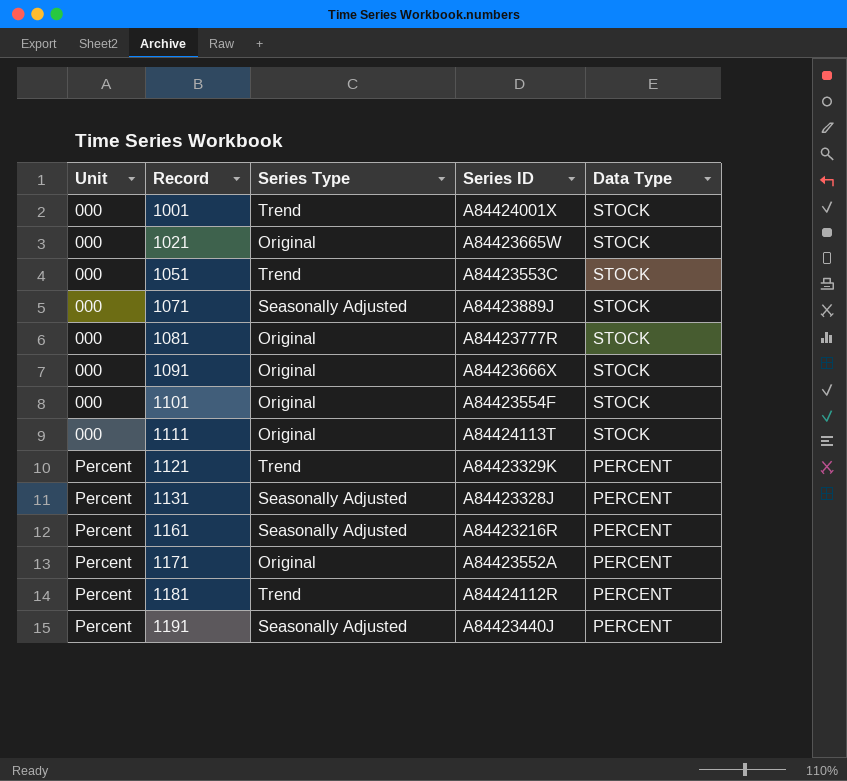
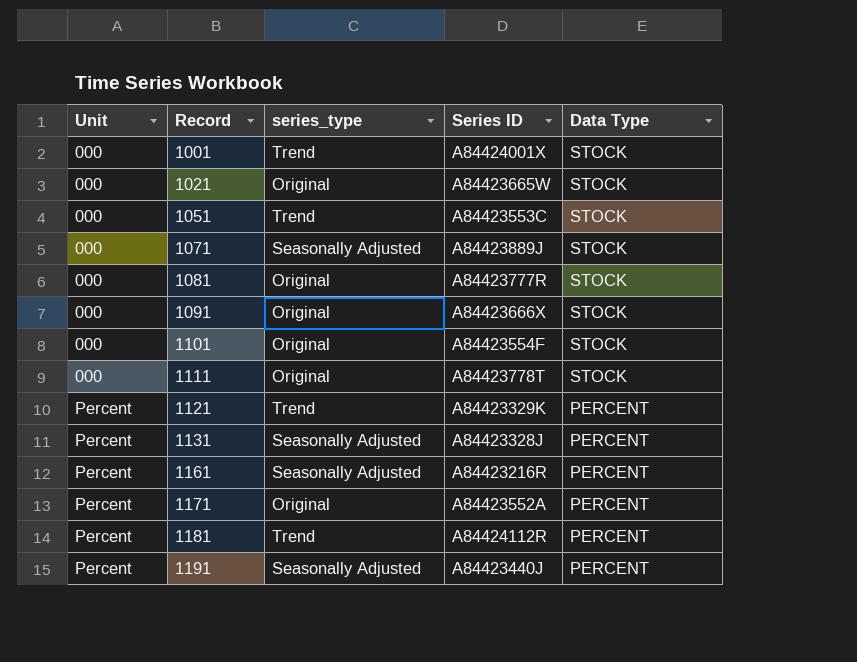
column name: Series Type -> series_type
1111 | Series ID: A84424113T -> A84423778T

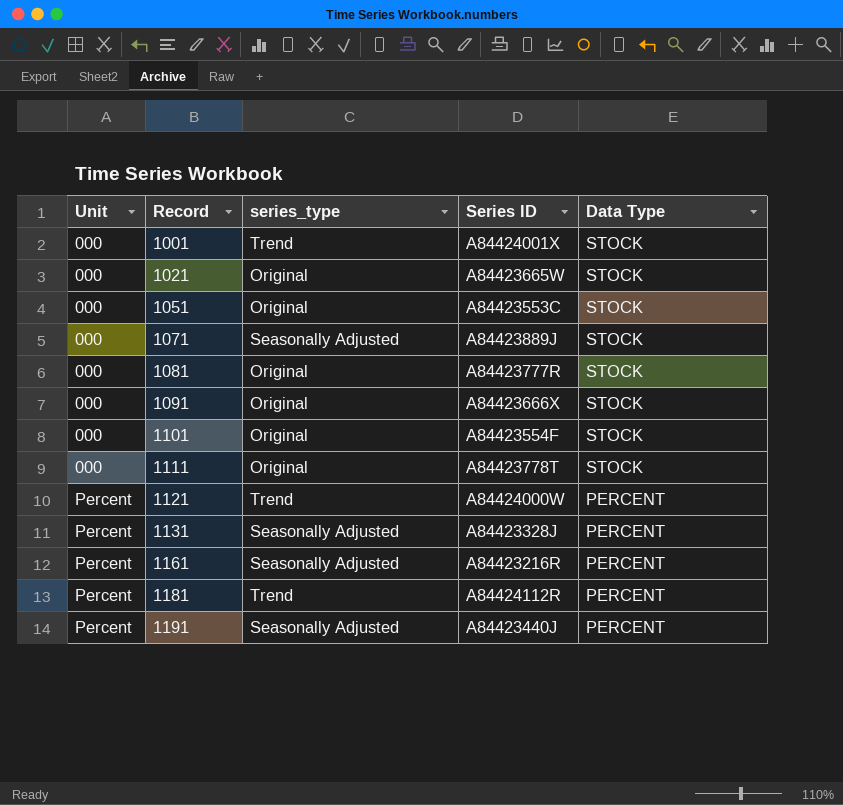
row 1171: Percent | Original | A84423552A | PERCENT -> none
1051 | series_type: Trend -> Original
1121 | Series ID: A84423329K -> A84424000W

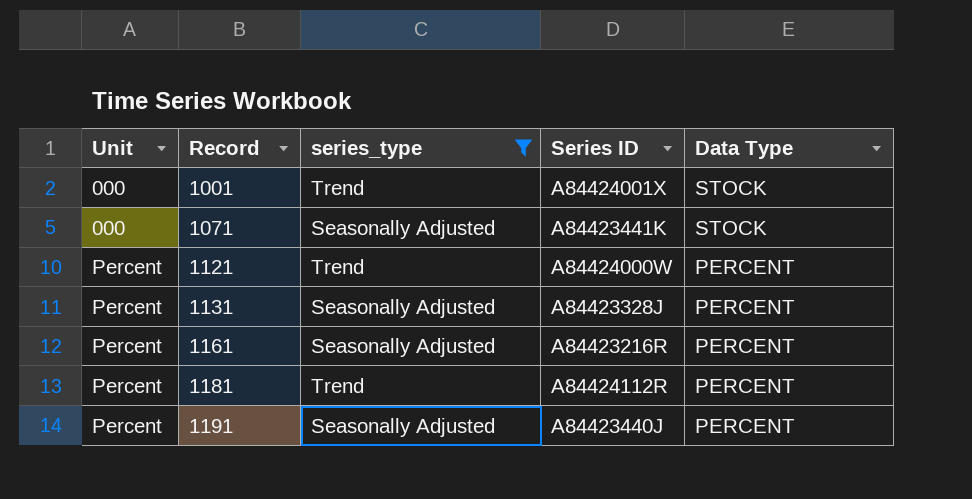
filter: none -> series_type != Original
1071 | Series ID: A84423889J -> A84423441K

